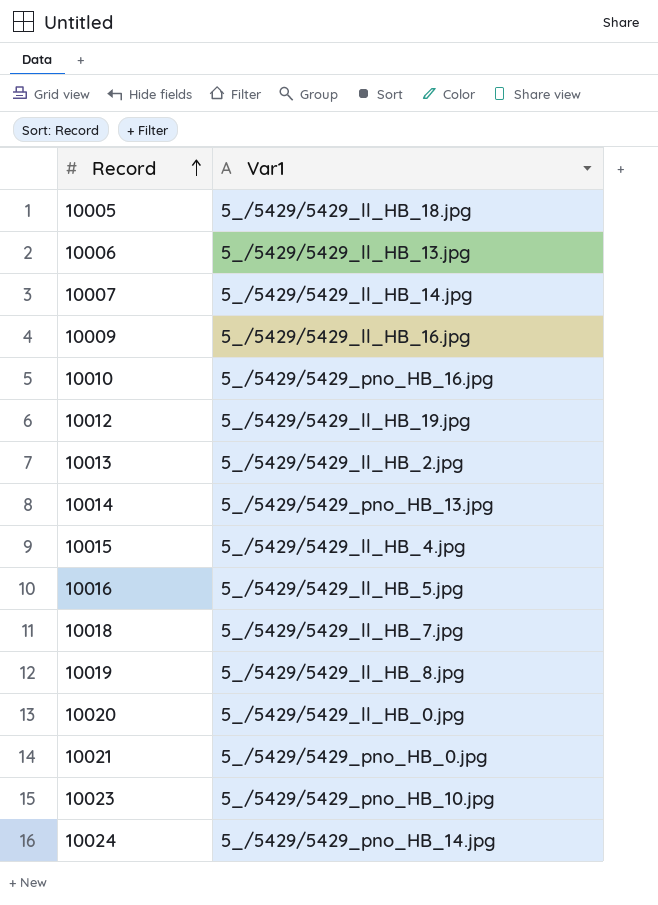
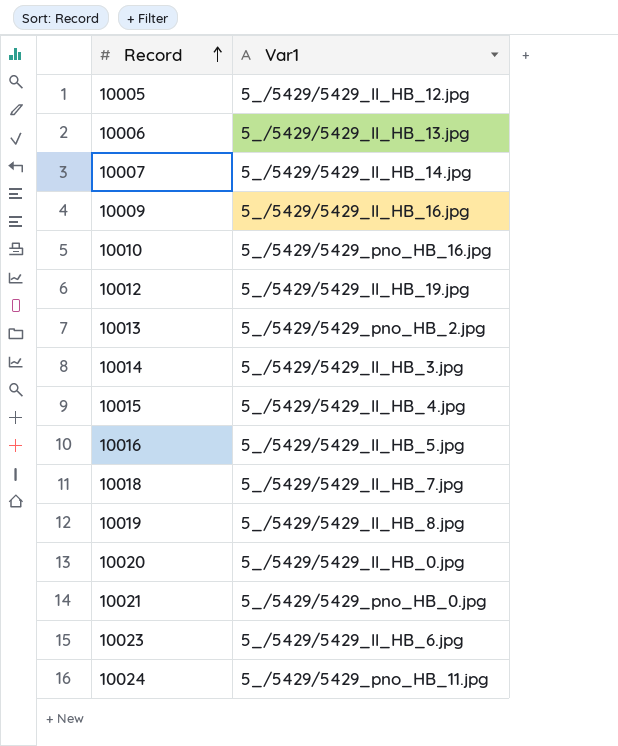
10005 | Var1: 5_/5429/5429_ll_HB_18.jpg -> 5_/5429/5429_ll_HB_12.jpg
10013 | Var1: 5_/5429/5429_ll_HB_2.jpg -> 5_/5429/5429_pno_HB_2.jpg
10014 | Var1: 5_/5429/5429_pno_HB_13.jpg -> 5_/5429/5429_ll_HB_3.jpg
10023 | Var1: 5_/5429/5429_pno_HB_10.jpg -> 5_/5429/5429_ll_HB_6.jpg
10024 | Var1: 5_/5429/5429_pno_HB_14.jpg -> 5_/5429/5429_pno_HB_11.jpg

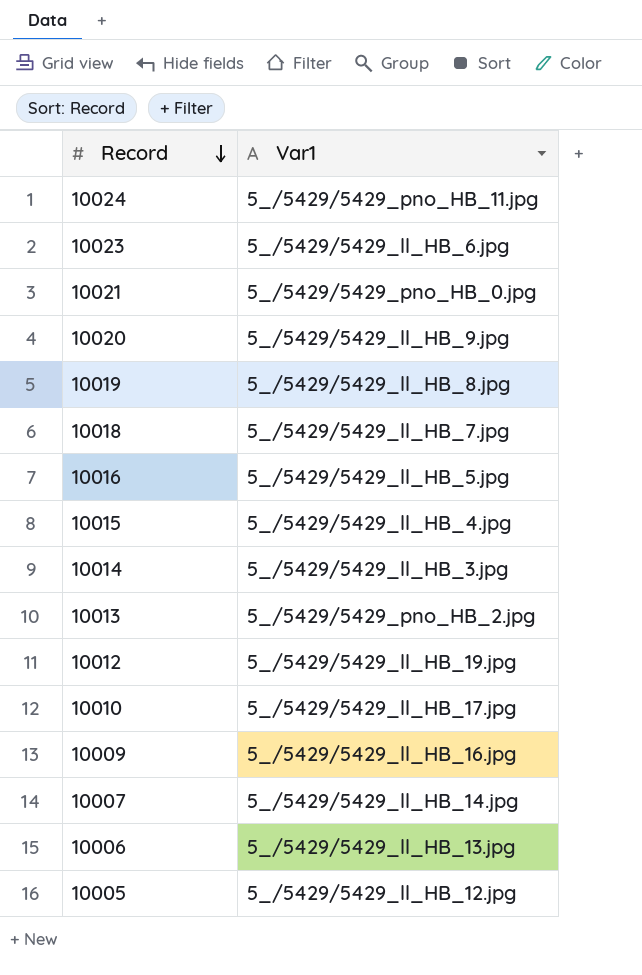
row order: Record ascending -> Record descending
10020 | Var1: 5_/5429/5429_ll_HB_0.jpg -> 5_/5429/5429_ll_HB_9.jpg
10010 | Var1: 5_/5429/5429_pno_HB_16.jpg -> 5_/5429/5429_ll_HB_17.jpg

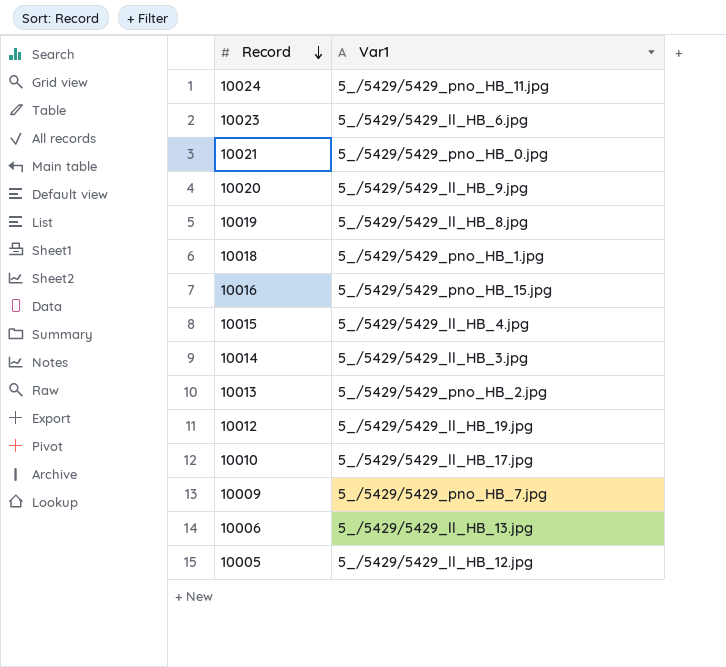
row 10007: 5_/5429/5429_ll_HB_14.jpg -> none
10018 | Var1: 5_/5429/5429_ll_HB_7.jpg -> 5_/5429/5429_pno_HB_1.jpg
10016 | Var1: 5_/5429/5429_ll_HB_5.jpg -> 5_/5429/5429_pno_HB_15.jpg
10009 | Var1: 5_/5429/5429_ll_HB_16.jpg -> 5_/5429/5429_pno_HB_7.jpg

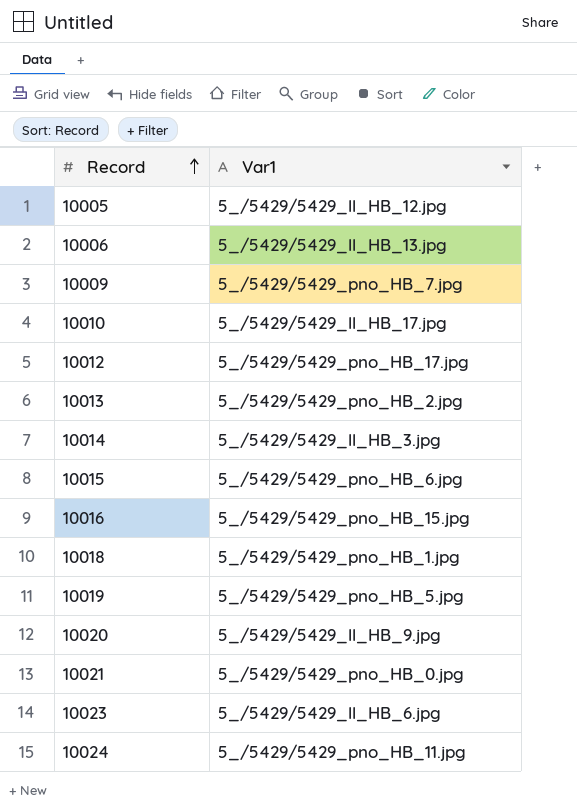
row order: Record descending -> Record ascending
10012 | Var1: 5_/5429/5429_ll_HB_19.jpg -> 5_/5429/5429_pno_HB_17.jpg
10015 | Var1: 5_/5429/5429_ll_HB_4.jpg -> 5_/5429/5429_pno_HB_6.jpg
10019 | Var1: 5_/5429/5429_ll_HB_8.jpg -> 5_/5429/5429_pno_HB_5.jpg

